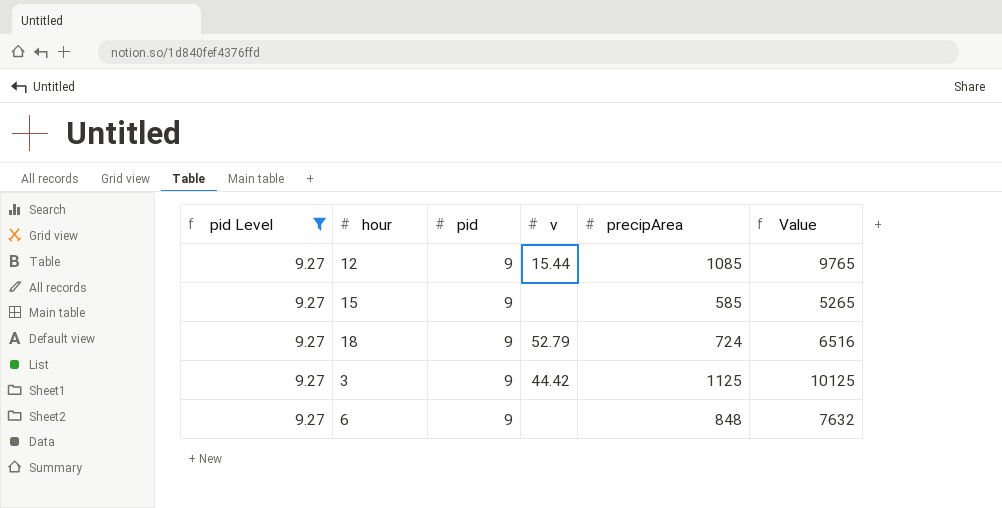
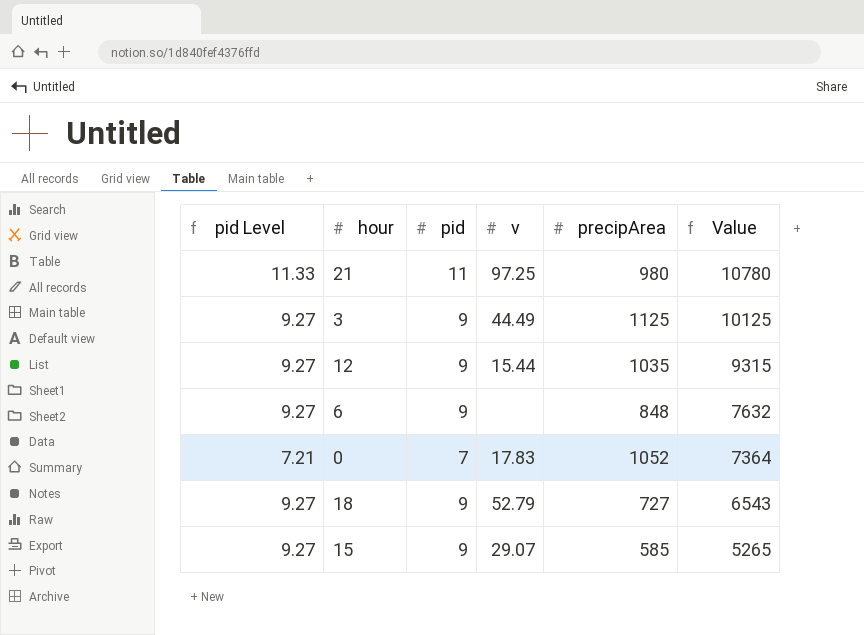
filter: pid Level = 9.27 -> none
row order: none -> Value descending
3 | v: 44.42 -> 44.49
12 | precipArea: 1085 -> 1035
12 | Value: 9765 -> 9315
18 | precipArea: 724 -> 727
18 | Value: 6516 -> 6543
15 | v: none -> 29.07

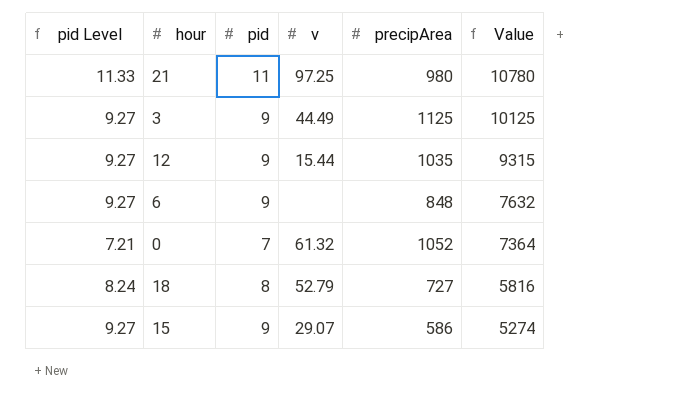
0 | v: 17.83 -> 61.32
18 | pid Level: 9.27 -> 8.24
18 | pid: 9 -> 8
18 | Value: 6543 -> 5816
15 | precipArea: 585 -> 586
15 | Value: 5265 -> 5274

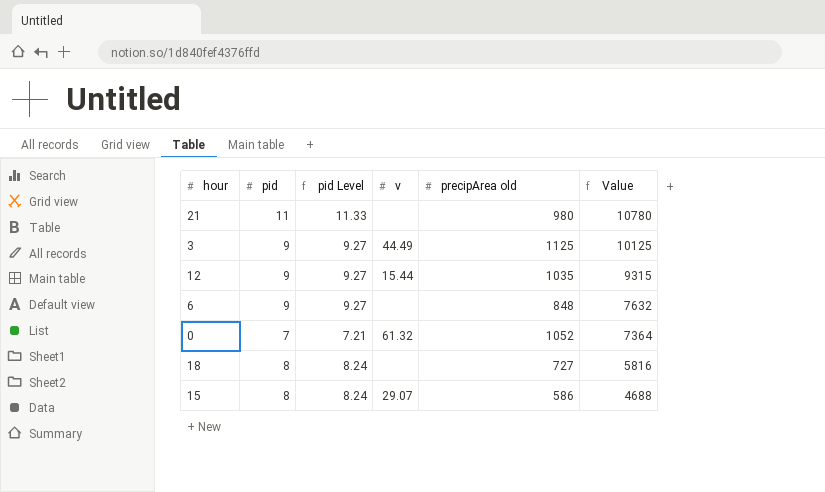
column pid Level | position: 1 -> 3
column name: precipArea -> precipArea old
21 | v: 97.25 -> none
18 | v: 52.79 -> none
15 | pid: 9 -> 8
15 | pid Level: 9.27 -> 8.24
15 | Value: 5274 -> 4688

